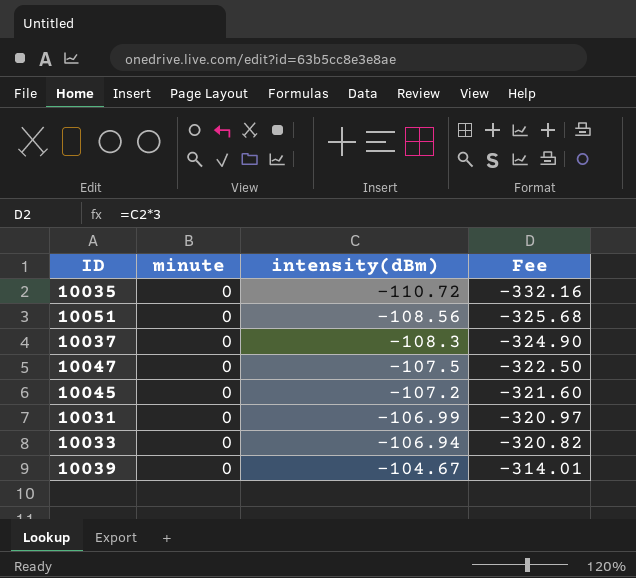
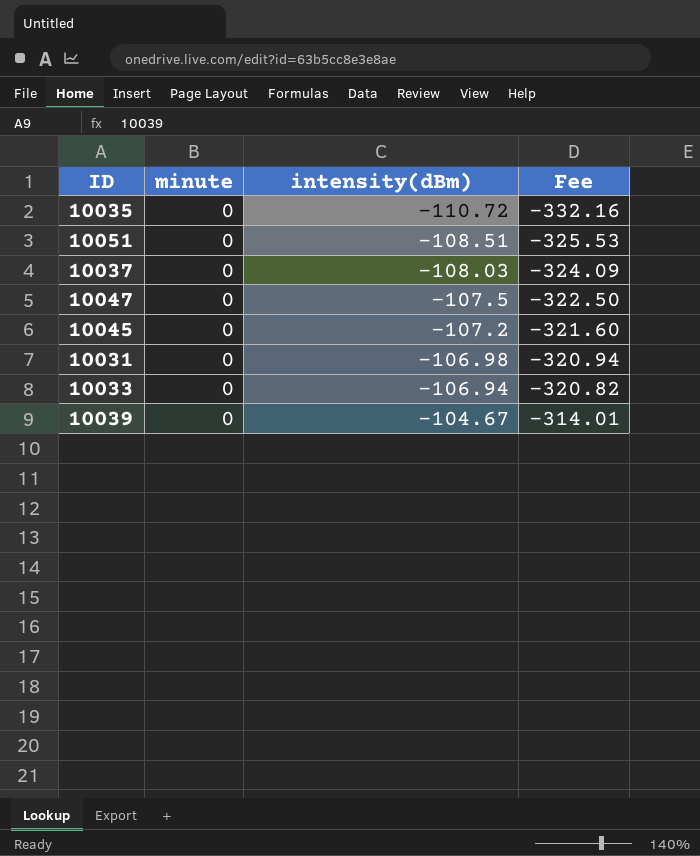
10051 | intensity(dBm): -108.56 -> -108.51
10051 | Fee: -325.68 -> -325.53
10037 | intensity(dBm): -108.3 -> -108.03
10037 | Fee: -324.90 -> -324.09
10031 | intensity(dBm): -106.99 -> -106.98
10031 | Fee: -320.97 -> -320.94

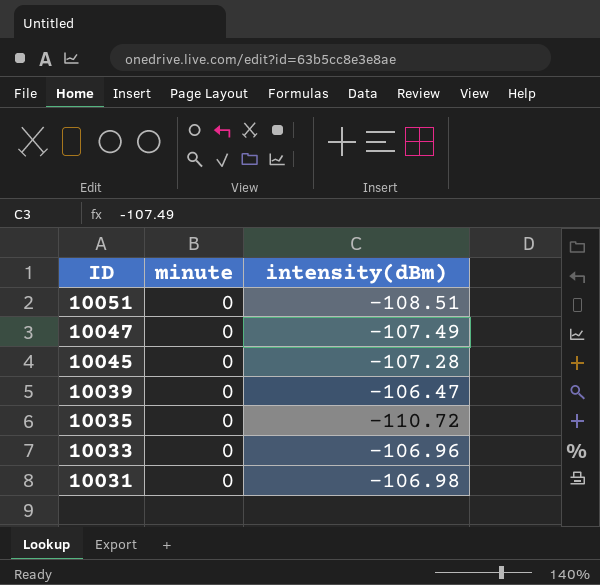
row order: intensity(dBm) ascending -> ID descending
column Fee | formula: [intensity(dBm)] * 3 -> none
row 10037: 0 | -108.03 | -324.09 -> none
10047 | intensity(dBm): -107.5 -> -107.49
10045 | intensity(dBm): -107.2 -> -107.28
10039 | intensity(dBm): -104.67 -> -106.47
10033 | intensity(dBm): -106.94 -> -106.96

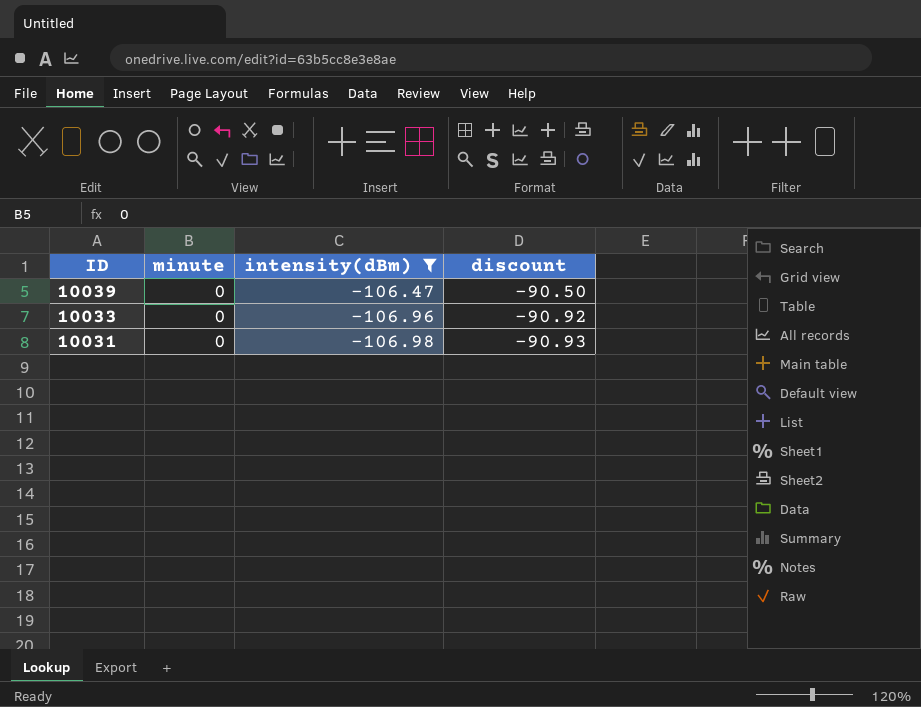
filter: none -> intensity(dBm) >= -106.98
column discount | formula: none -> [intensity(dBm)] * 0.85

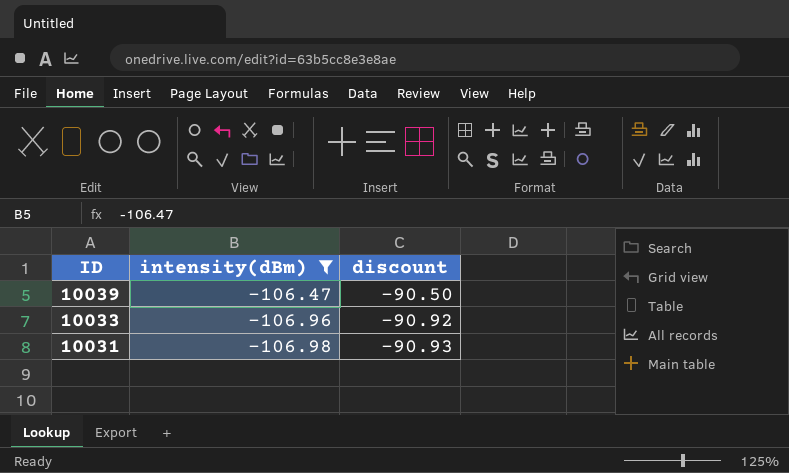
column minute | position: 2 -> none

